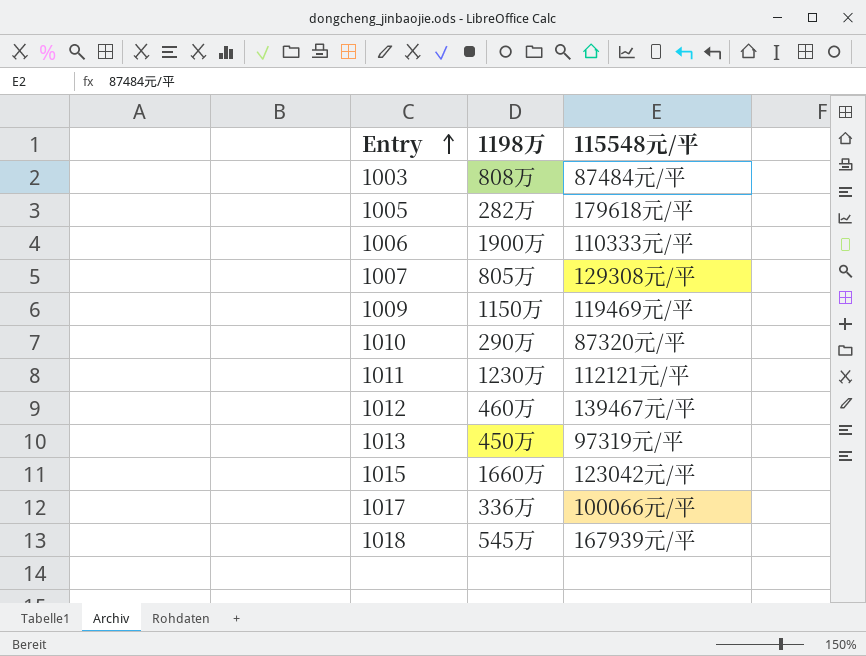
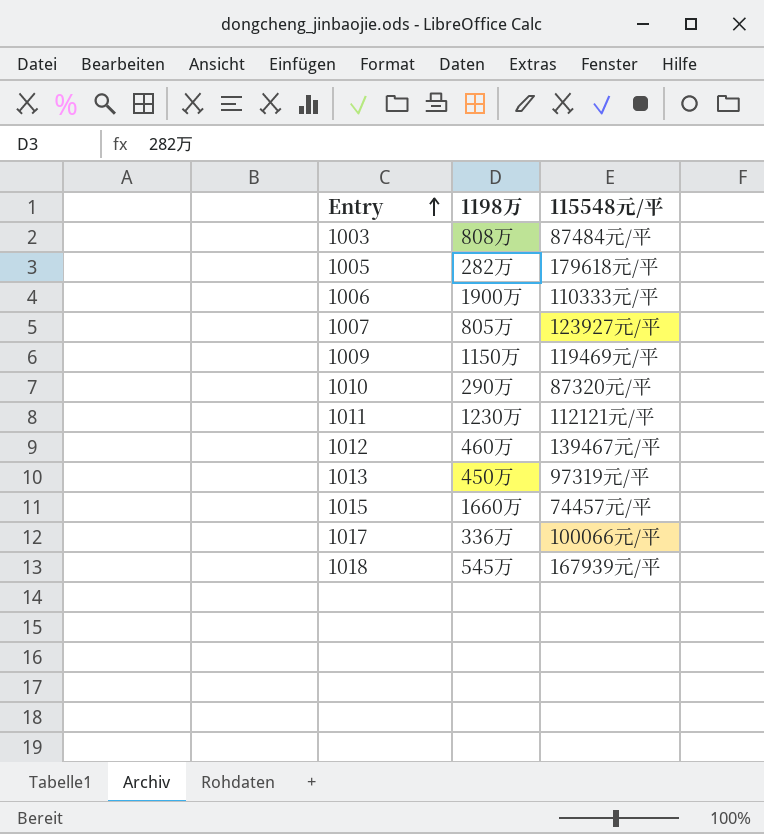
1007 | 115548元/平: 129308元/平 -> 123927元/平
1015 | 115548元/平: 123042元/平 -> 74457元/平

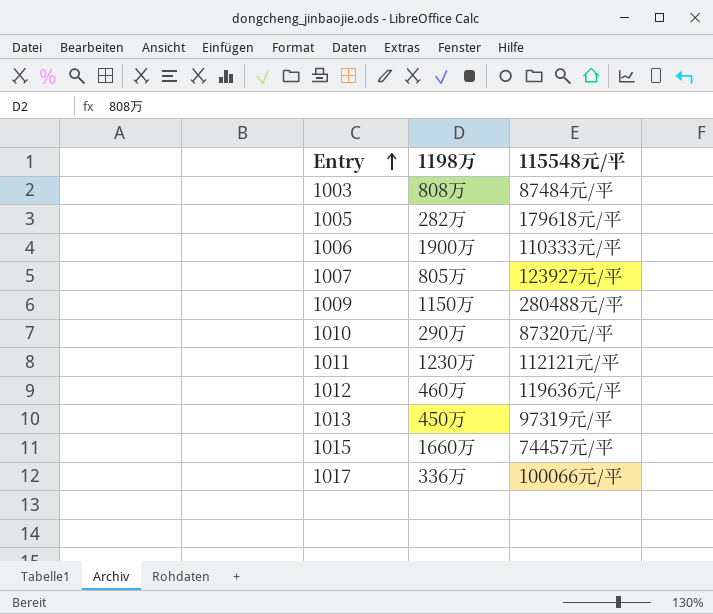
row 1018: 545万 | 167939元/平 -> none
1009 | 115548元/平: 119469元/平 -> 280488元/平
1012 | 115548元/平: 139467元/平 -> 119636元/平

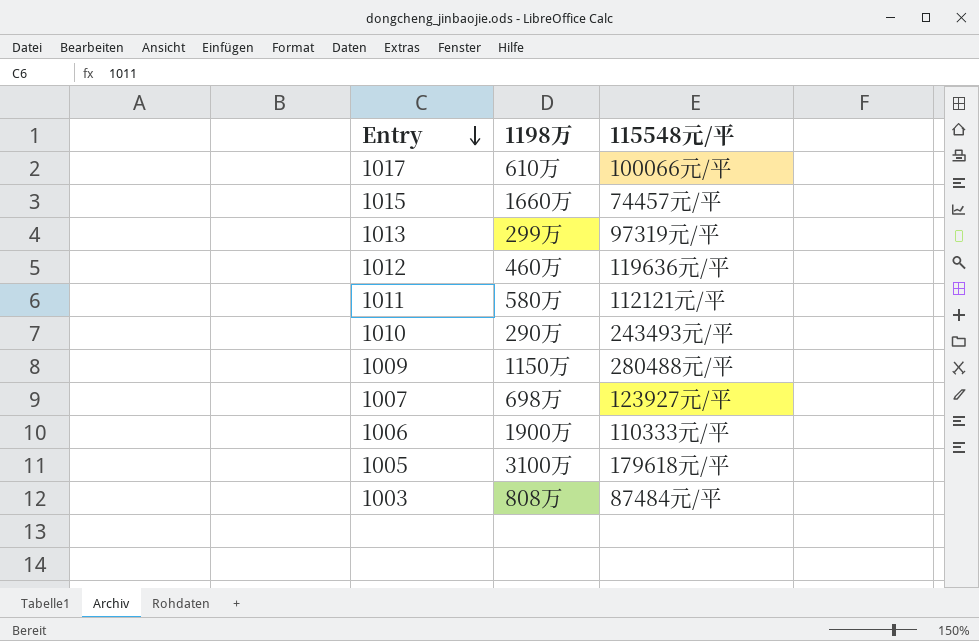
row order: Entry ascending -> Entry descending
1017 | 1198万: 336万 -> 610万
1013 | 1198万: 450万 -> 299万
1011 | 1198万: 1230万 -> 580万
1010 | 115548元/平: 87320元/平 -> 243493元/平
1007 | 1198万: 805万 -> 698万
1005 | 1198万: 282万 -> 3100万

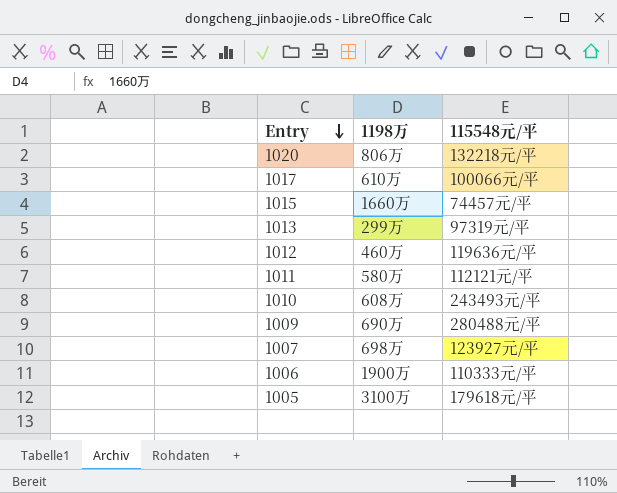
row 1003: 808万 | 87484元/平 -> none
row 1020: none -> 806万 | 132218元/平
1010 | 1198万: 290万 -> 608万
1009 | 1198万: 1150万 -> 690万

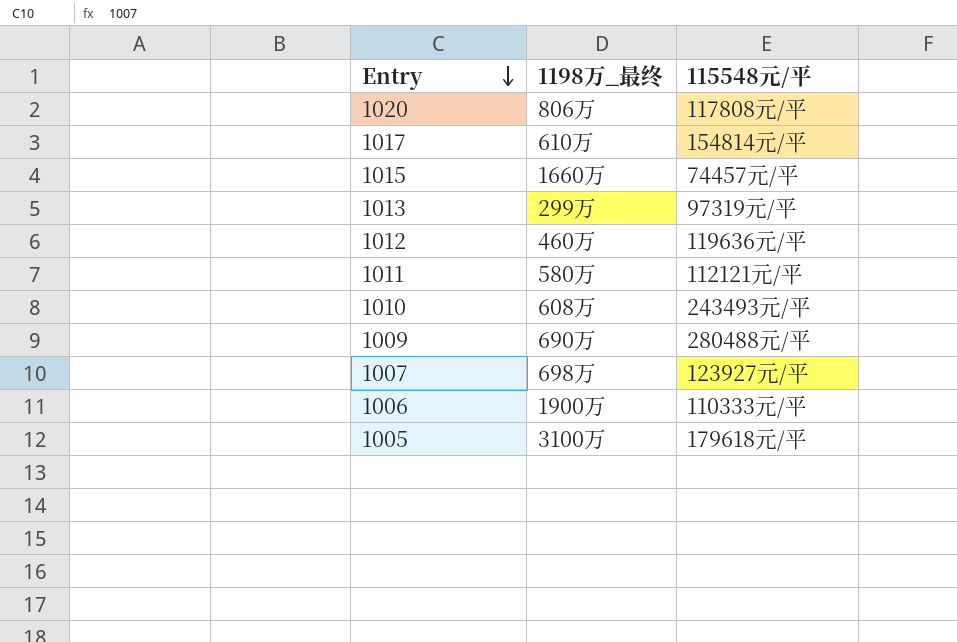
column name: 1198万 -> 1198万_最终
1020 | 115548元/平: 132218元/平 -> 117808元/平
1017 | 115548元/平: 100066元/平 -> 154814元/平

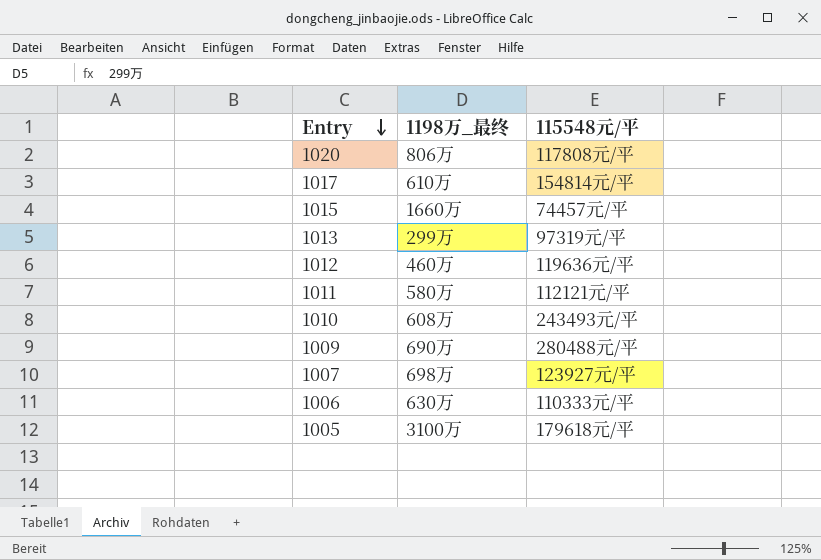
1006 | 1198万_最终: 1900万 -> 630万

